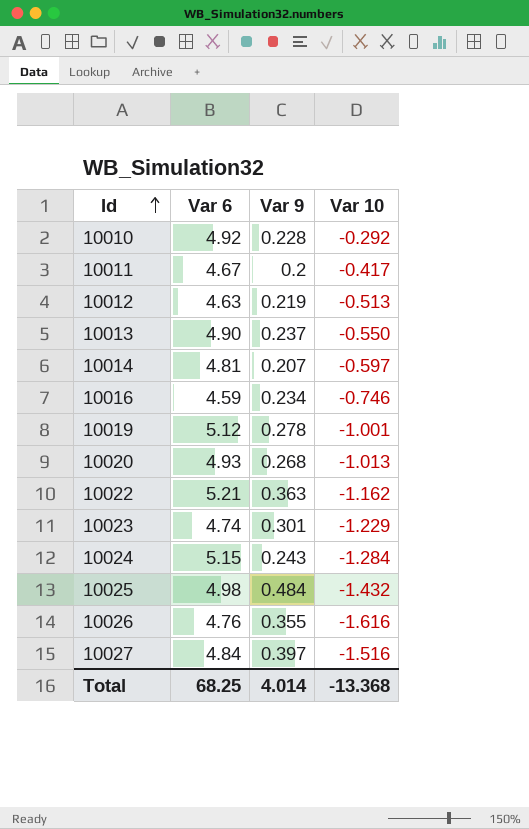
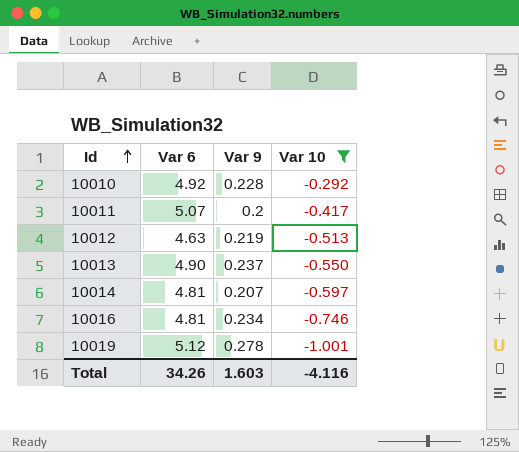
filter: none -> Var 10 >= -1.001
10011 | Var 6: 4.67 -> 5.07
10016 | Var 6: 4.59 -> 4.81
Total | Var 6: 68.25 -> 34.26
Total | Var 9: 4.014 -> 1.603
Total | Var 10: -13.368 -> -4.116

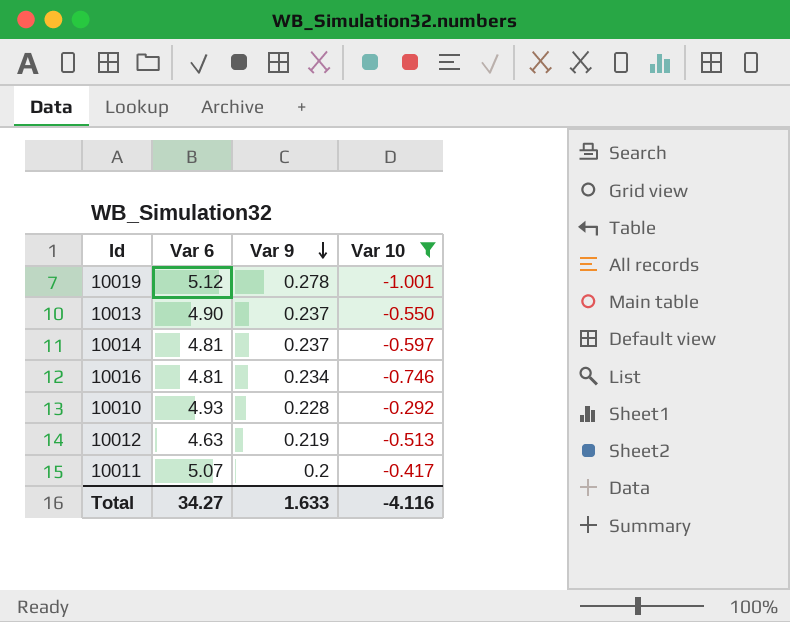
row order: Id ascending -> Var 9 descending
10014 | Var 9: 0.207 -> 0.237
10010 | Var 6: 4.92 -> 4.93
Total | Var 6: 34.26 -> 34.27
Total | Var 9: 1.603 -> 1.633

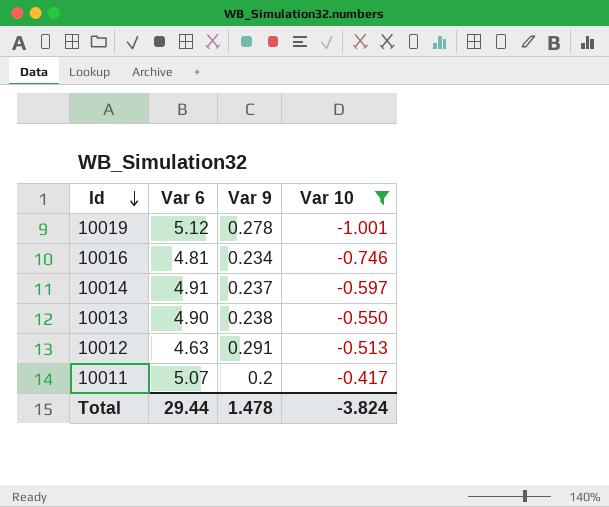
row order: Var 9 descending -> Id descending
row 10010: 4.93 | 0.228 | -0.292 -> none
10014 | Var 6: 4.81 -> 4.91
10013 | Var 9: 0.237 -> 0.238
10012 | Var 9: 0.219 -> 0.291
Total | Var 6: 34.27 -> 29.44
Total | Var 9: 1.633 -> 1.478
Total | Var 10: -4.116 -> -3.824

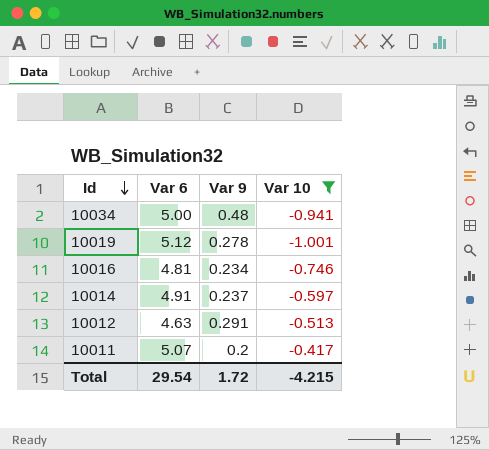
row 10013: 4.90 | 0.238 | -0.550 -> none
row 10034: none -> 5.00 | 0.48 | -0.941
Total | Var 6: 29.44 -> 29.54
Total | Var 9: 1.478 -> 1.72
Total | Var 10: -3.824 -> -4.215

